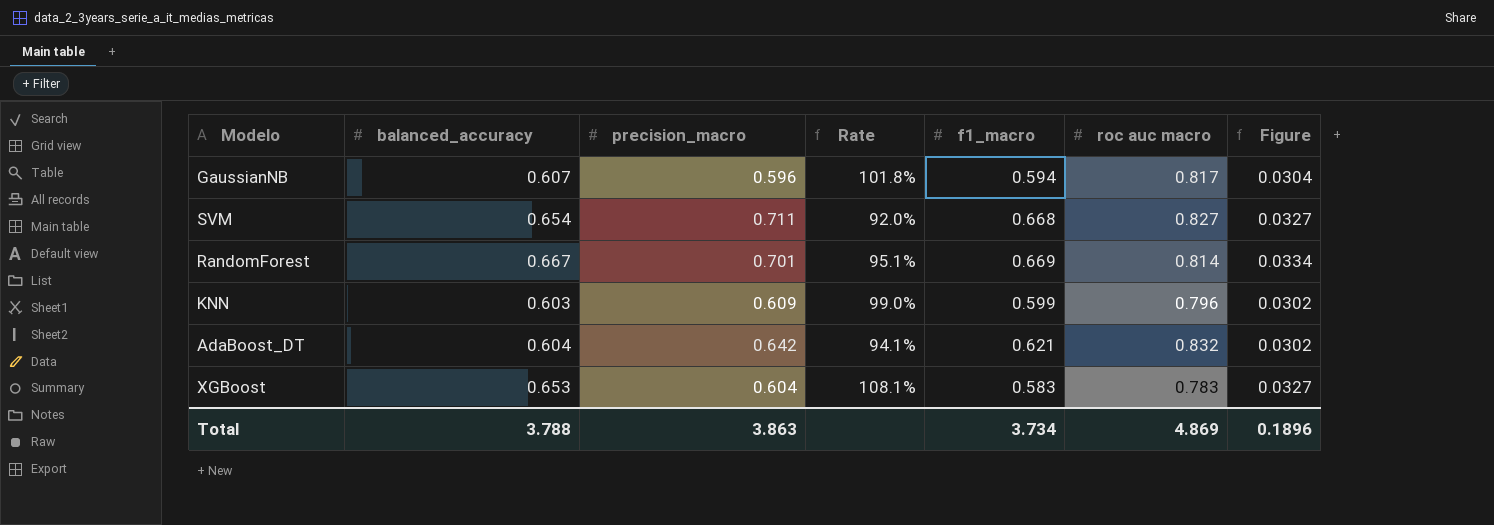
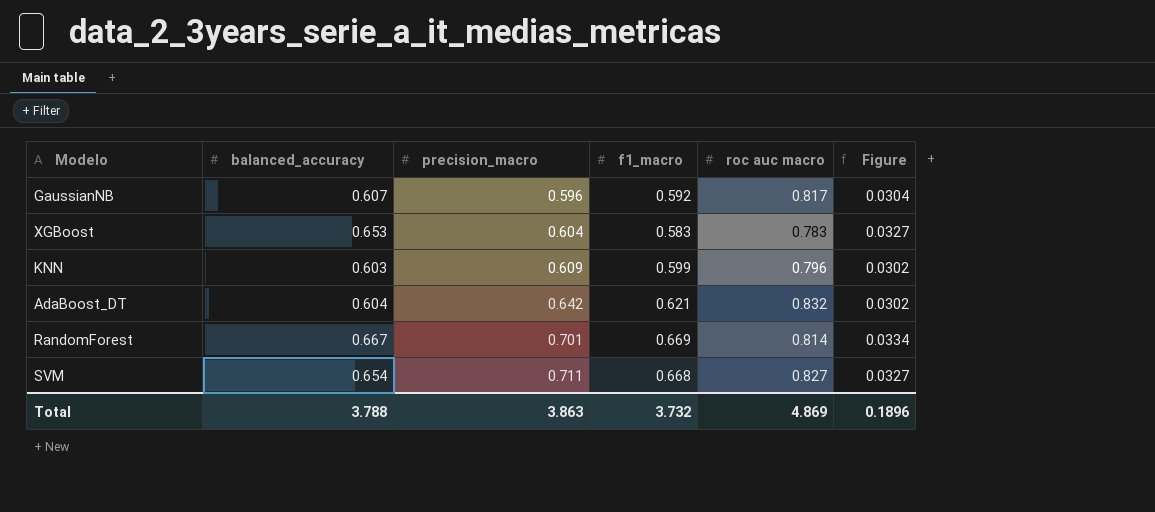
row order: none -> precision_macro ascending
column Rate | formula: [balanced_accuracy] / [precision_macro] -> none
GaussianNB | f1_macro: 0.594 -> 0.592
Total | f1_macro: 3.734 -> 3.732

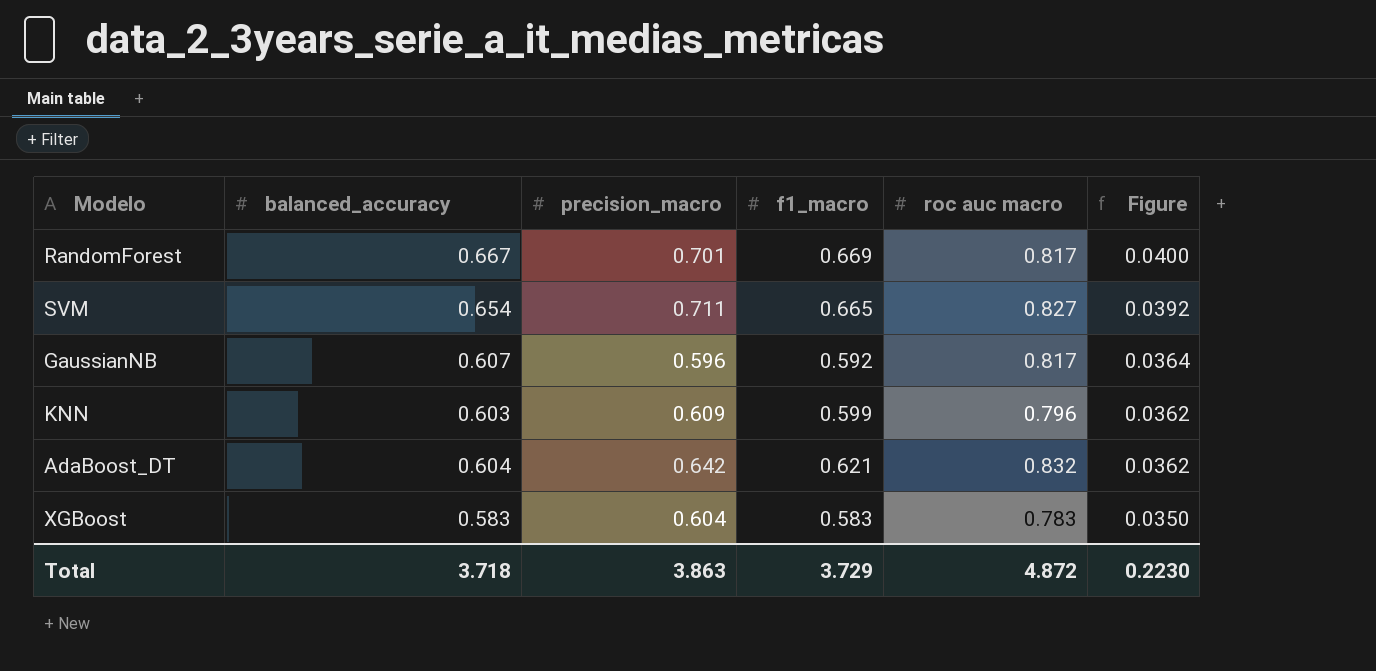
row order: precision_macro ascending -> Figure descending
column Figure | formula: [balanced_accuracy] * 0.05 -> [balanced_accuracy] * 0.06
RandomForest | roc auc macro: 0.814 -> 0.817
SVM | f1_macro: 0.668 -> 0.665
XGBoost | balanced_accuracy: 0.653 -> 0.583
Total | balanced_accuracy: 3.788 -> 3.718
Total | f1_macro: 3.732 -> 3.729
Total | roc auc macro: 4.869 -> 4.872
Total | Figure: 0.1896 -> 0.2230

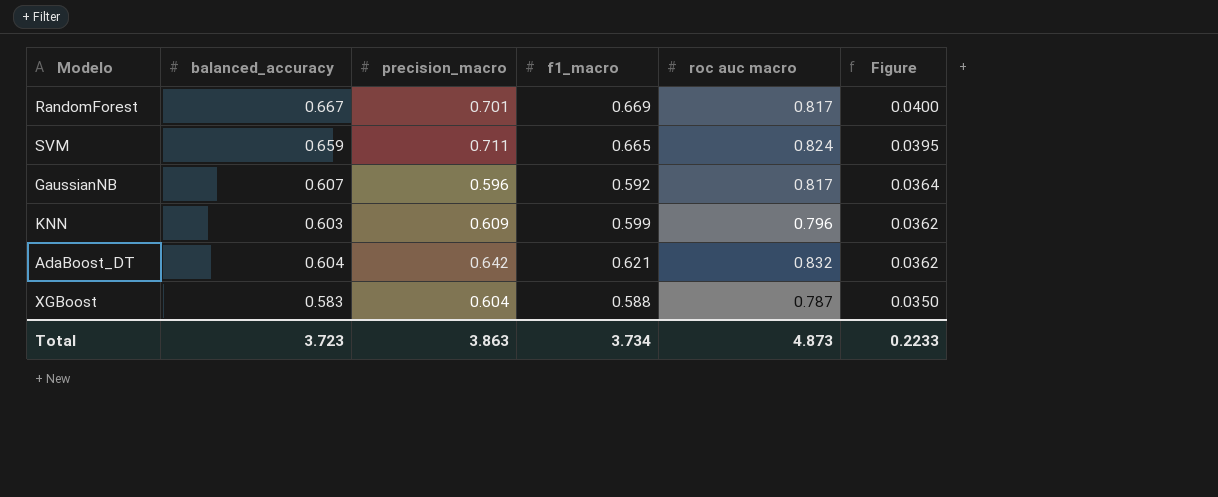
SVM | balanced_accuracy: 0.654 -> 0.659
SVM | roc auc macro: 0.827 -> 0.824
SVM | Figure: 0.0392 -> 0.0395
XGBoost | f1_macro: 0.583 -> 0.588
XGBoost | roc auc macro: 0.783 -> 0.787
Total | balanced_accuracy: 3.718 -> 3.723
Total | f1_macro: 3.729 -> 3.734
Total | roc auc macro: 4.872 -> 4.873
Total | Figure: 0.2230 -> 0.2233

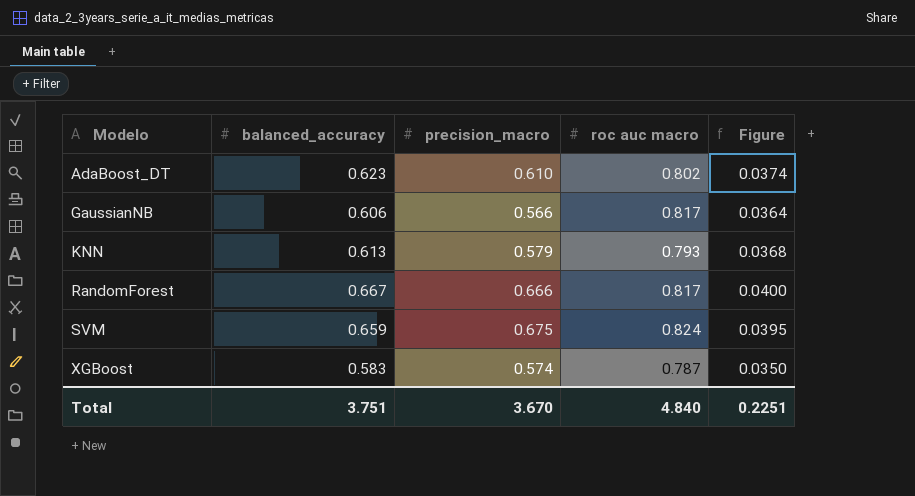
row order: Figure descending -> Modelo ascending
column f1_macro | position: 4 -> none
AdaBoost_DT | balanced_accuracy: 0.604 -> 0.623
AdaBoost_DT | precision_macro: 0.642 -> 0.610
AdaBoost_DT | roc auc macro: 0.832 -> 0.802
AdaBoost_DT | Figure: 0.0362 -> 0.0374
GaussianNB | balanced_accuracy: 0.607 -> 0.606
GaussianNB | precision_macro: 0.596 -> 0.566
KNN | balanced_accuracy: 0.603 -> 0.613
KNN | precision_macro: 0.609 -> 0.579
KNN | roc auc macro: 0.796 -> 0.793
KNN | Figure: 0.0362 -> 0.0368
RandomForest | precision_macro: 0.701 -> 0.666
SVM | precision_macro: 0.711 -> 0.675
XGBoost | precision_macro: 0.604 -> 0.574
Total | balanced_accuracy: 3.723 -> 3.751
Total | precision_macro: 3.863 -> 3.670
Total | roc auc macro: 4.873 -> 4.840
Total | Figure: 0.2233 -> 0.2251

